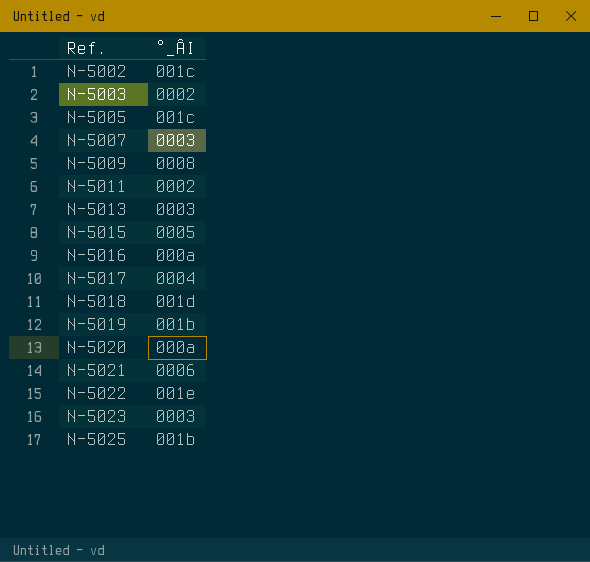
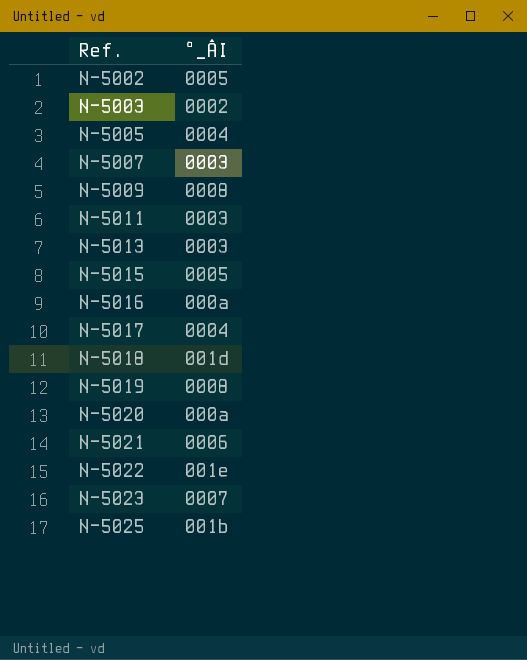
N-5002 | °_ÂI: 001c -> 0005
N-5005 | °_ÂI: 001c -> 0004
N-5011 | °_ÂI: 0002 -> 0003
N-5019 | °_ÂI: 001b -> 0008
N-5023 | °_ÂI: 0003 -> 0007

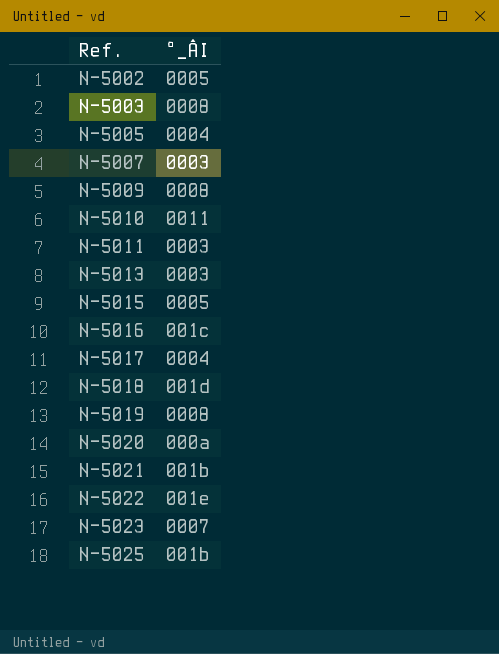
N-5003 | °_ÂI: 0002 -> 0008
row N-5010: none -> 0011
N-5016 | °_ÂI: 000a -> 001c
N-5021 | °_ÂI: 0006 -> 001b

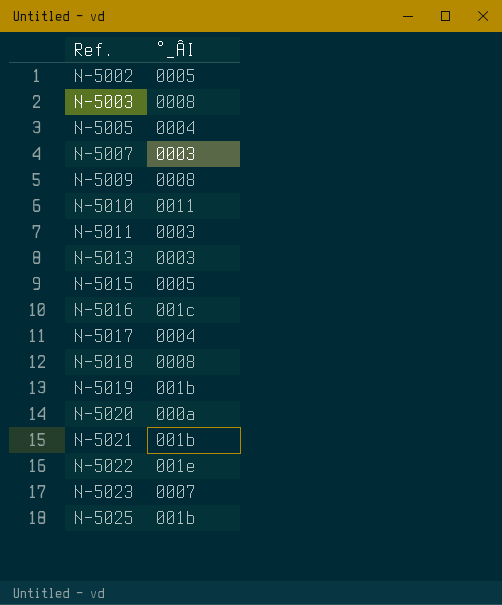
N-5018 | °_ÂI: 001d -> 0008
N-5019 | °_ÂI: 0008 -> 001b

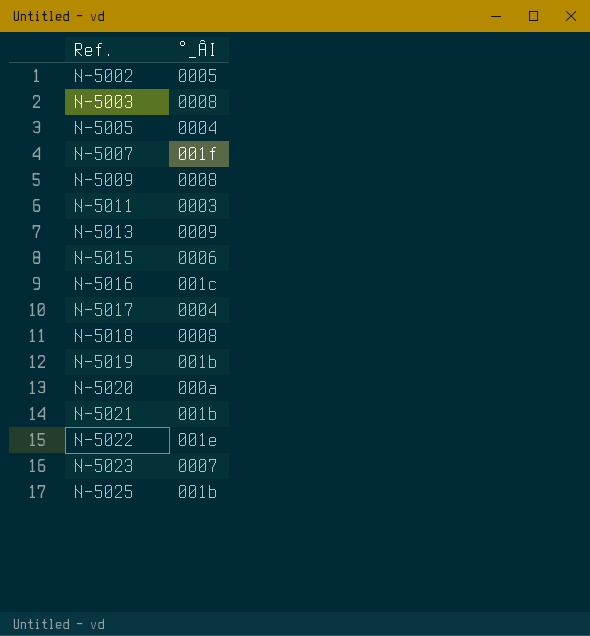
row N-5010: 0011 -> none
N-5007 | °_ÂI: 0003 -> 001f
N-5013 | °_ÂI: 0003 -> 0009
N-5015 | °_ÂI: 0005 -> 0006

